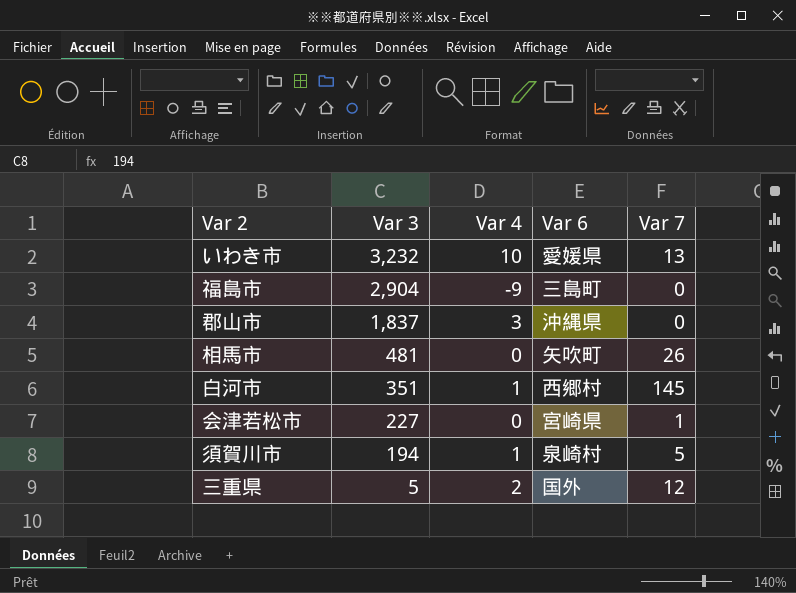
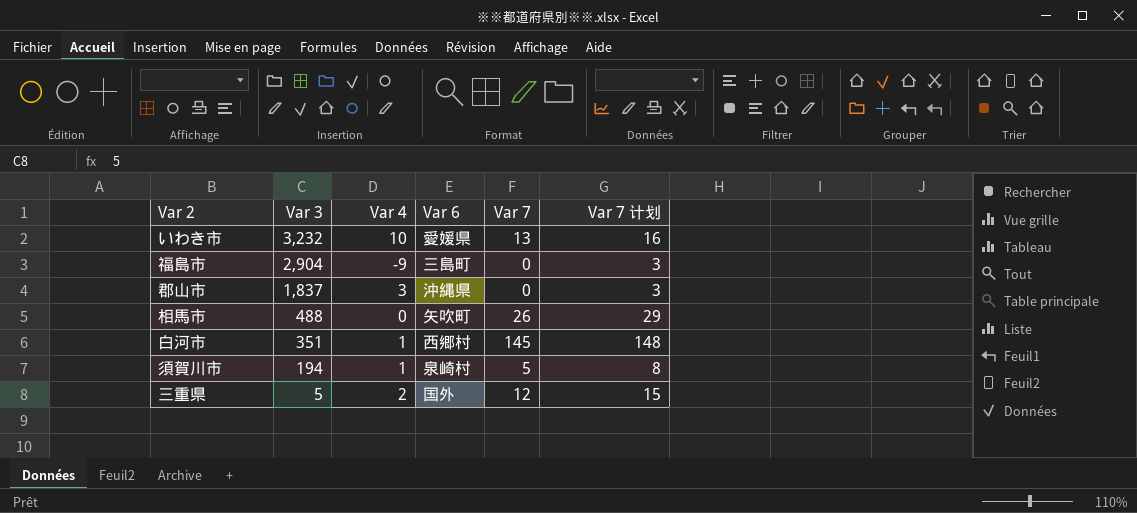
column Var 7 计划 | formula: none -> [Var 7] + 3
row 会津若松市: 227 | 0 | 宮崎県 | 1 -> none
相馬市 | Var 3: 481 -> 488

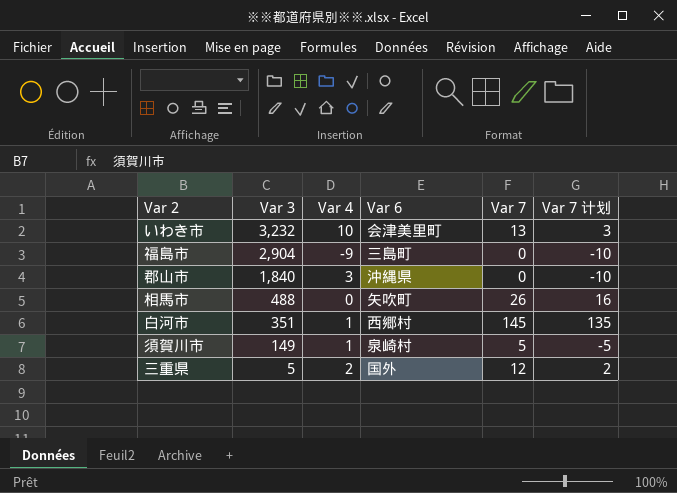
column Var 7 计划 | formula: [Var 7] + 3 -> [Var 7] - 10
いわき市 | Var 6: 愛媛県 -> 会津美里町
郡山市 | Var 3: 1,837 -> 1,840
須賀川市 | Var 3: 194 -> 149

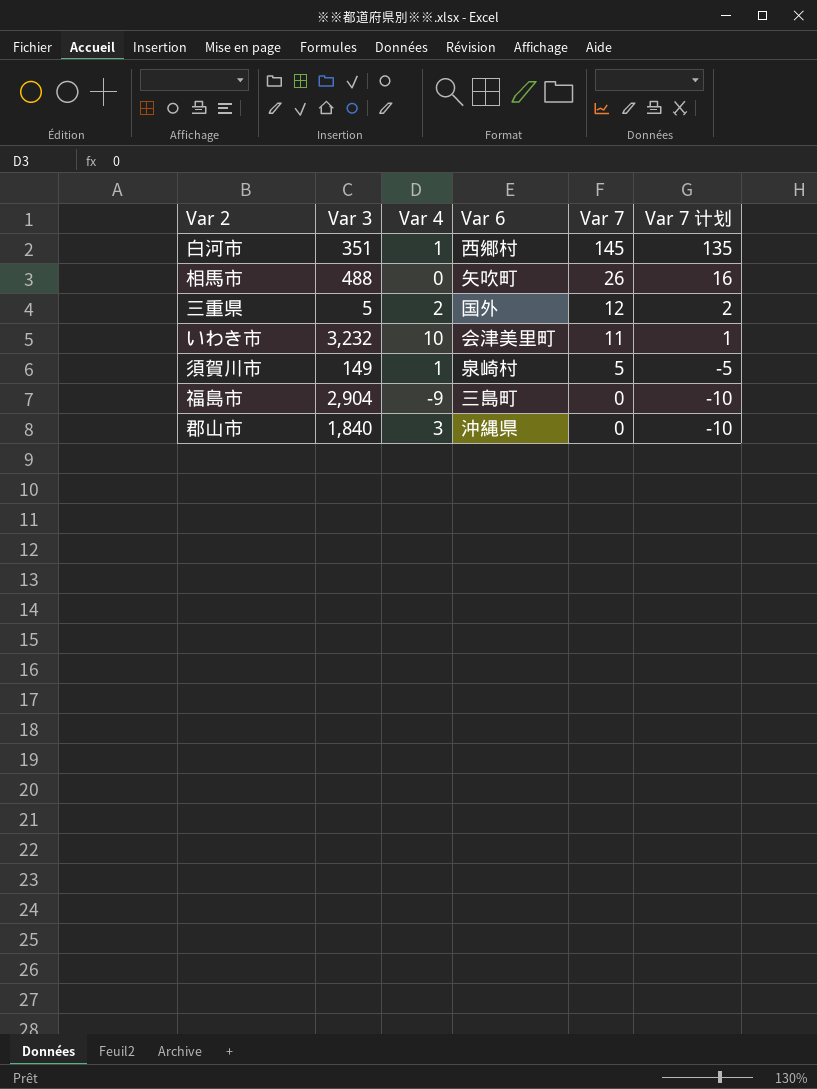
row order: Var 3 descending -> Var 7 descending
いわき市 | Var 7: 13 -> 11
いわき市 | Var 7 计划: 3 -> 1

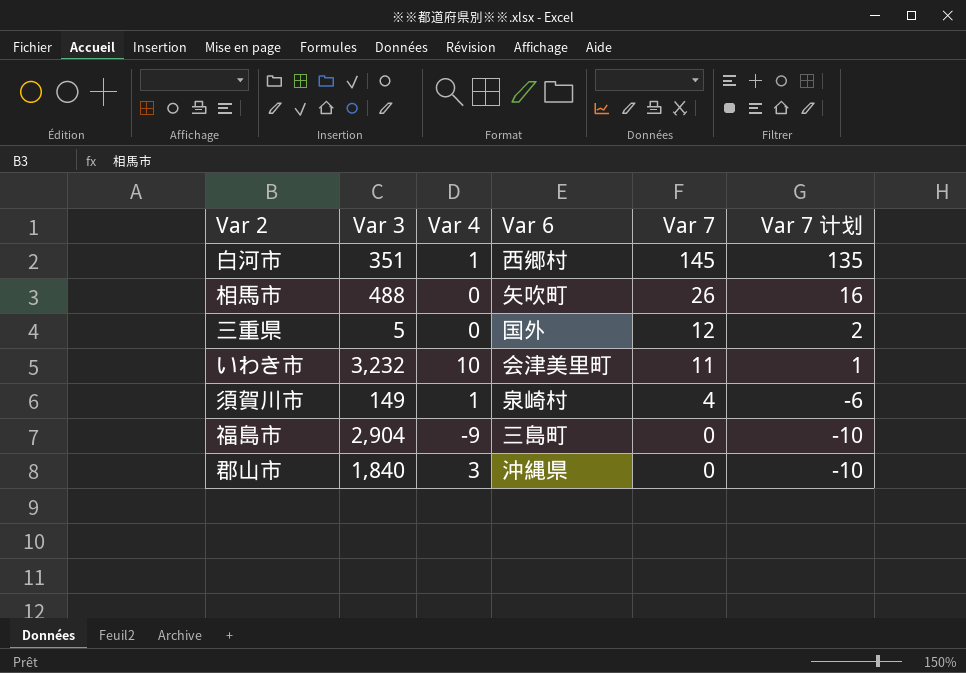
三重県 | Var 4: 2 -> 0
須賀川市 | Var 7: 5 -> 4
須賀川市 | Var 7 计划: -5 -> -6

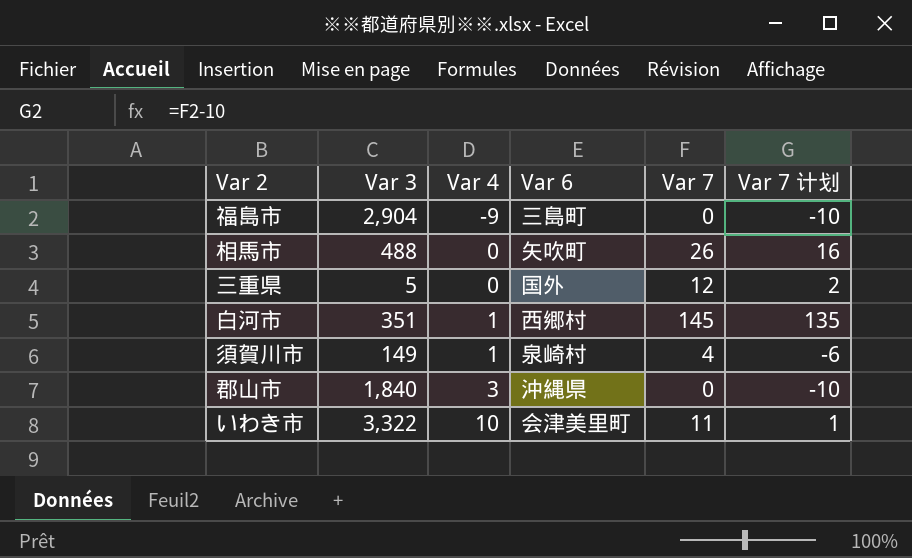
row order: Var 7 descending -> Var 4 ascending
いわき市 | Var 3: 3,232 -> 3,322

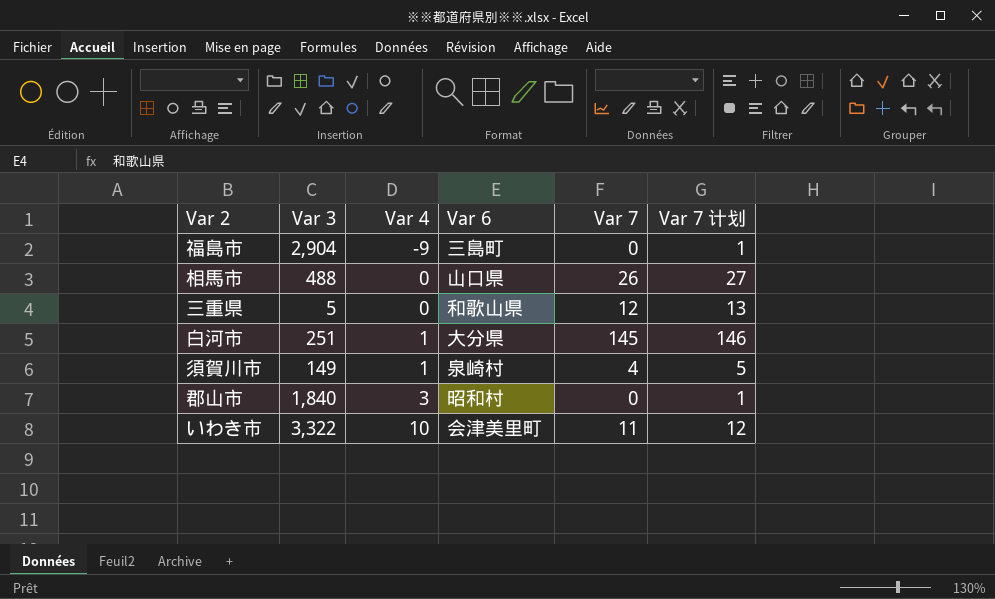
column Var 7 计划 | formula: [Var 7] - 10 -> [Var 7] + 1
相馬市 | Var 6: 矢吹町 -> 山口県
三重県 | Var 6: 国外 -> 和歌山県
白河市 | Var 3: 351 -> 251
白河市 | Var 6: 西郷村 -> 大分県
郡山市 | Var 6: 沖縄県 -> 昭和村

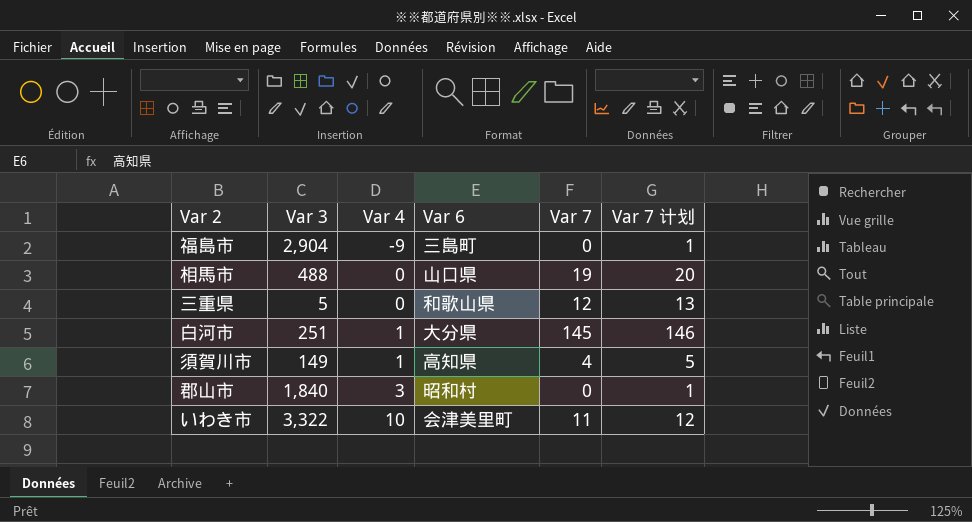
相馬市 | Var 7: 26 -> 19
相馬市 | Var 7 计划: 27 -> 20
須賀川市 | Var 6: 泉崎村 -> 高知県

